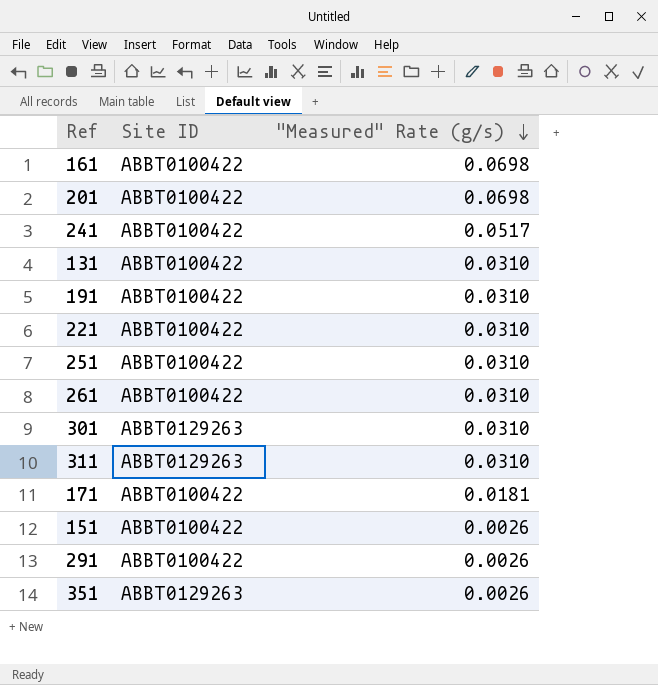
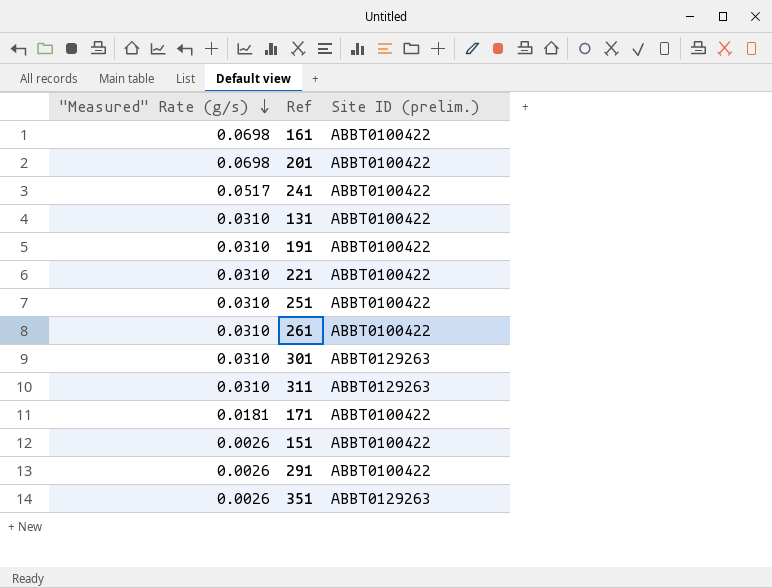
column "Measured" Rate (g/s) | position: 3 -> 1
column name: Site ID -> Site ID (prelim.)

